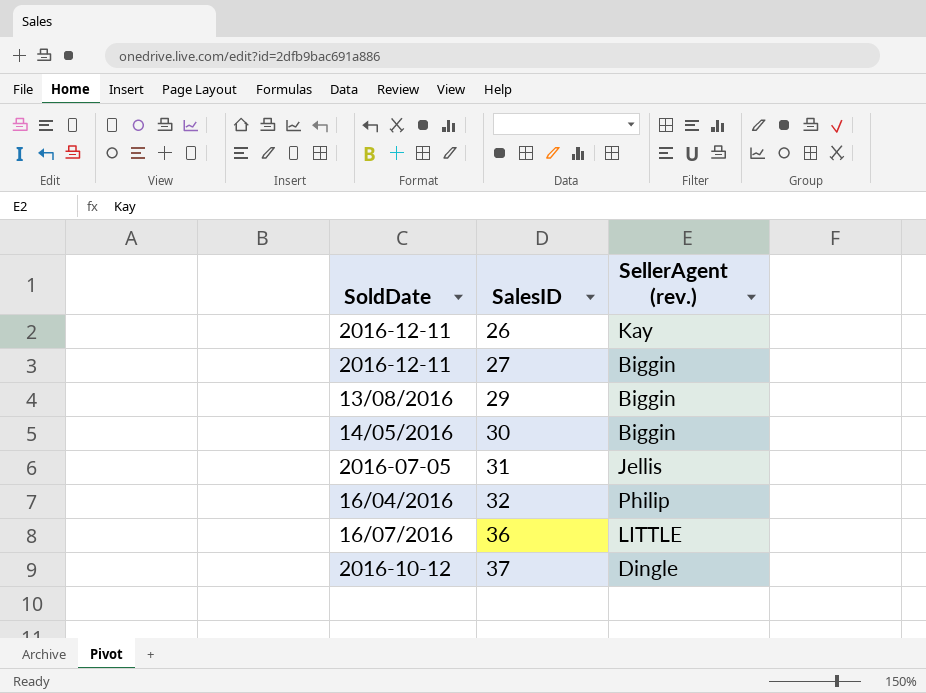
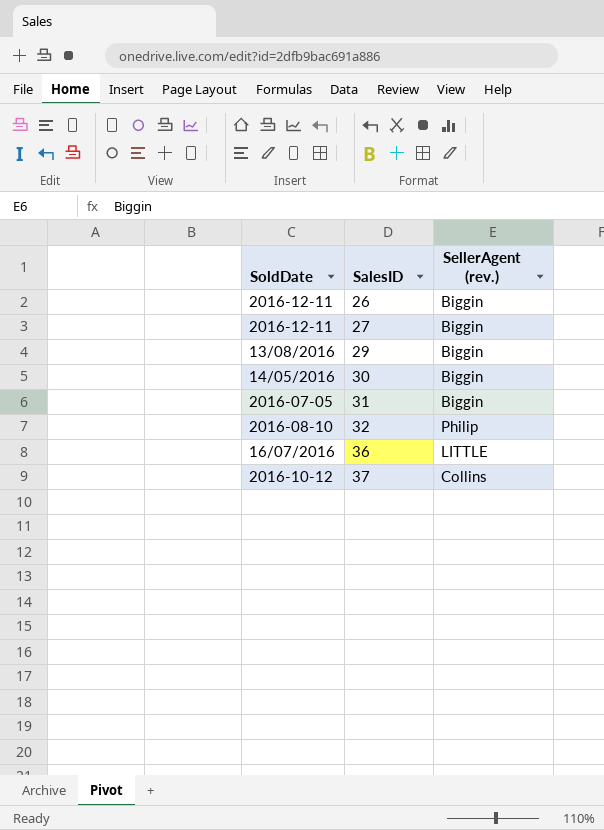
26 | SellerAgent (rev.): Kay -> Biggin
31 | SellerAgent (rev.): Jellis -> Biggin
32 | SoldDate: 16/04/2016 -> 2016-08-10
37 | SellerAgent (rev.): Dingle -> Collins

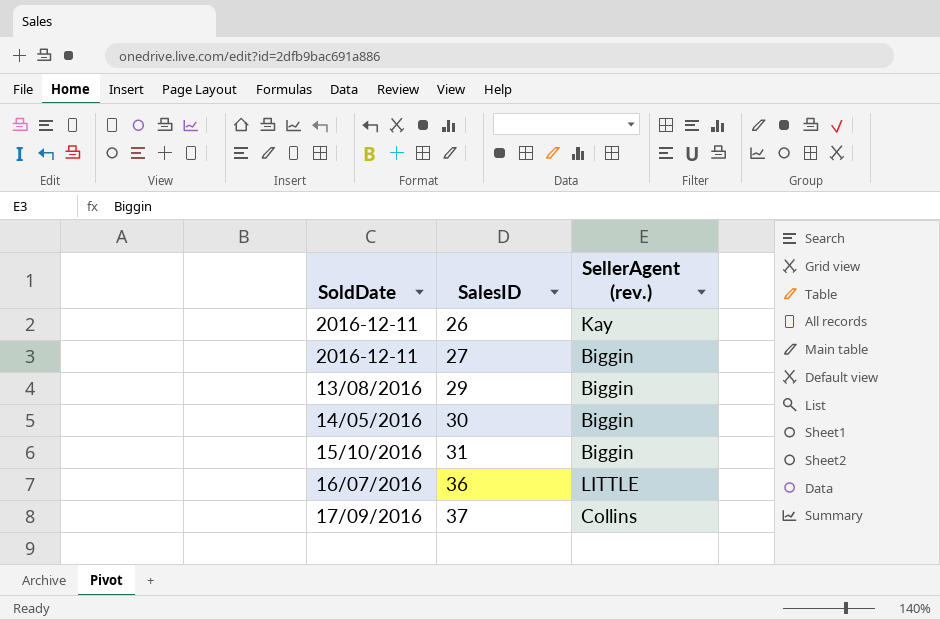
row 32: 2016-08-10 | Philip -> none
26 | SellerAgent (rev.): Biggin -> Kay
31 | SoldDate: 2016-07-05 -> 15/10/2016
37 | SoldDate: 2016-10-12 -> 17/09/2016

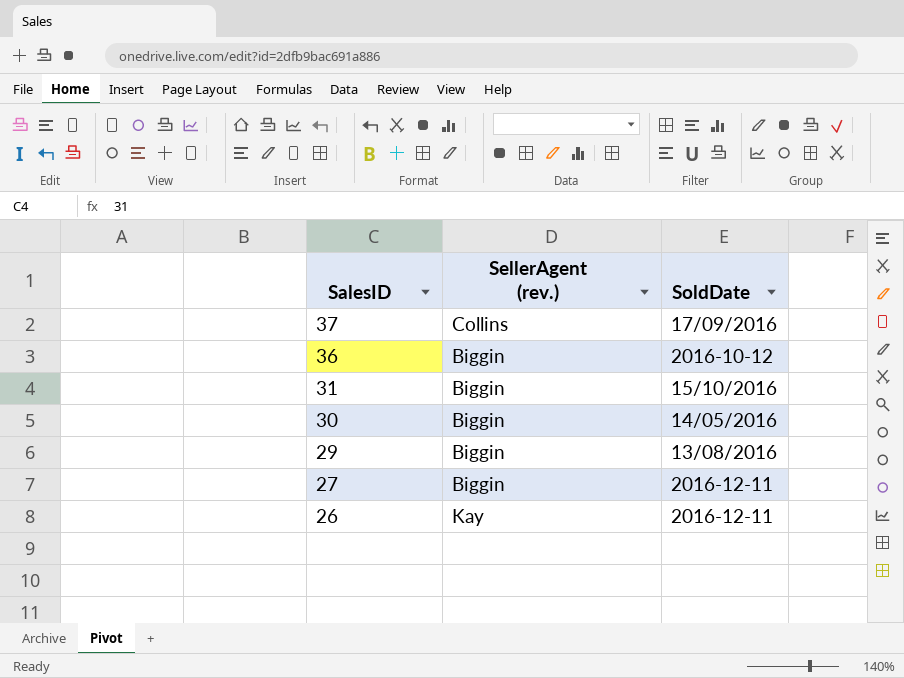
row order: SalesID ascending -> SalesID descending
column SoldDate | position: 1 -> 3
36 | SellerAgent (rev.): LITTLE -> Biggin
36 | SoldDate: 16/07/2016 -> 2016-10-12

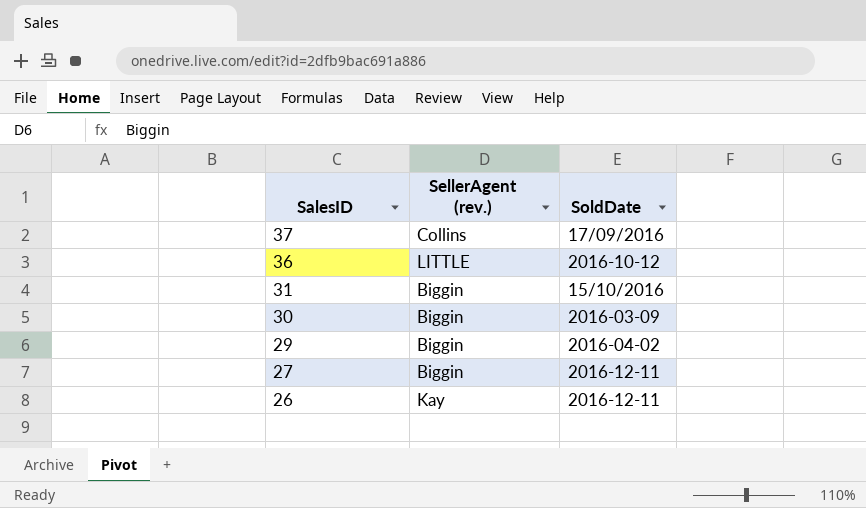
36 | SellerAgent (rev.): Biggin -> LITTLE
30 | SoldDate: 14/05/2016 -> 2016-03-09
29 | SoldDate: 13/08/2016 -> 2016-04-02

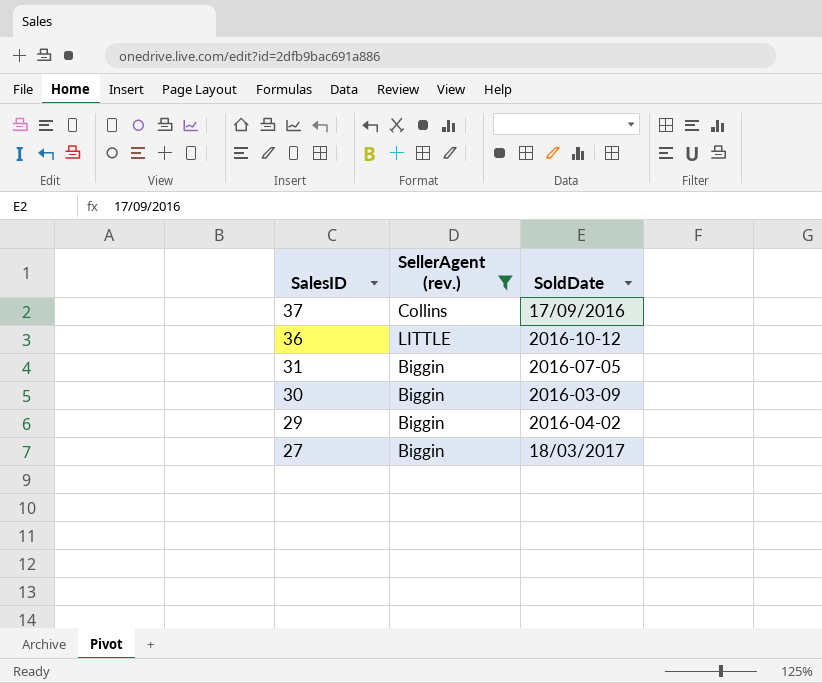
filter: none -> SellerAgent (rev.) != Kay
31 | SoldDate: 15/10/2016 -> 2016-07-05
27 | SoldDate: 2016-12-11 -> 18/03/2017

